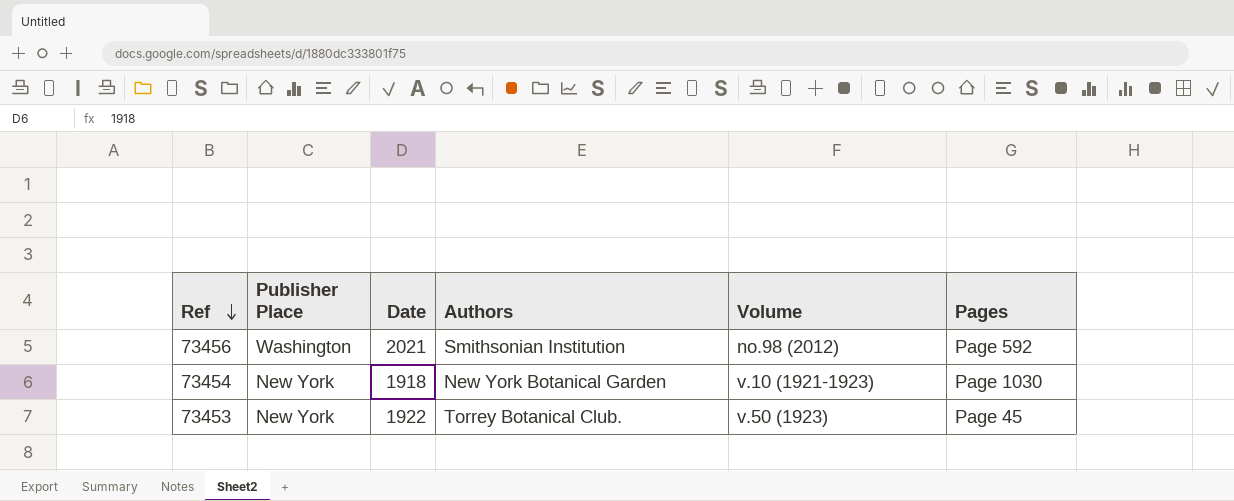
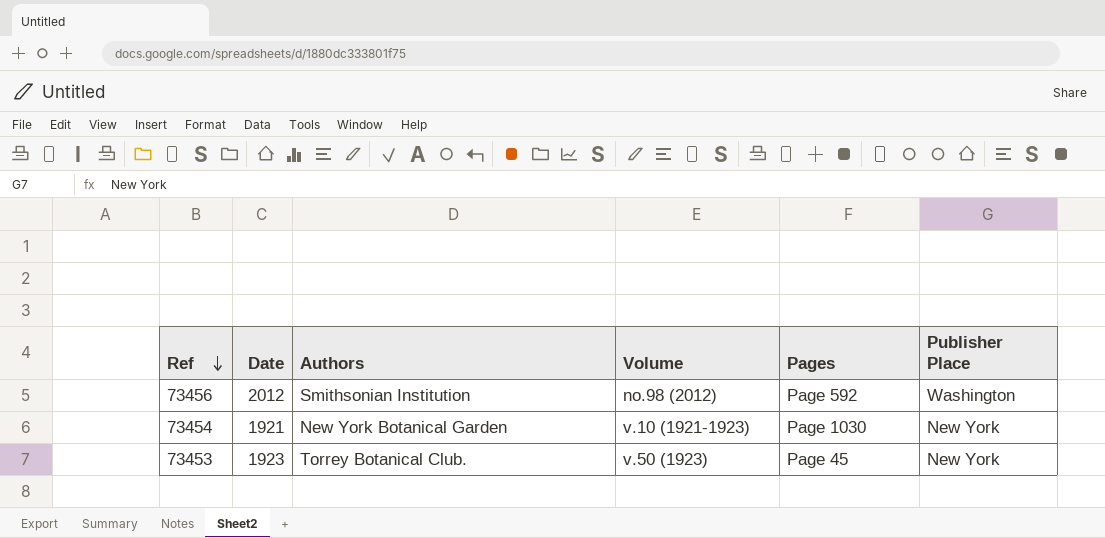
column Publisher Place | position: 2 -> 6
73456 | Date: 2021 -> 2012
73454 | Date: 1918 -> 1921
73453 | Date: 1922 -> 1923

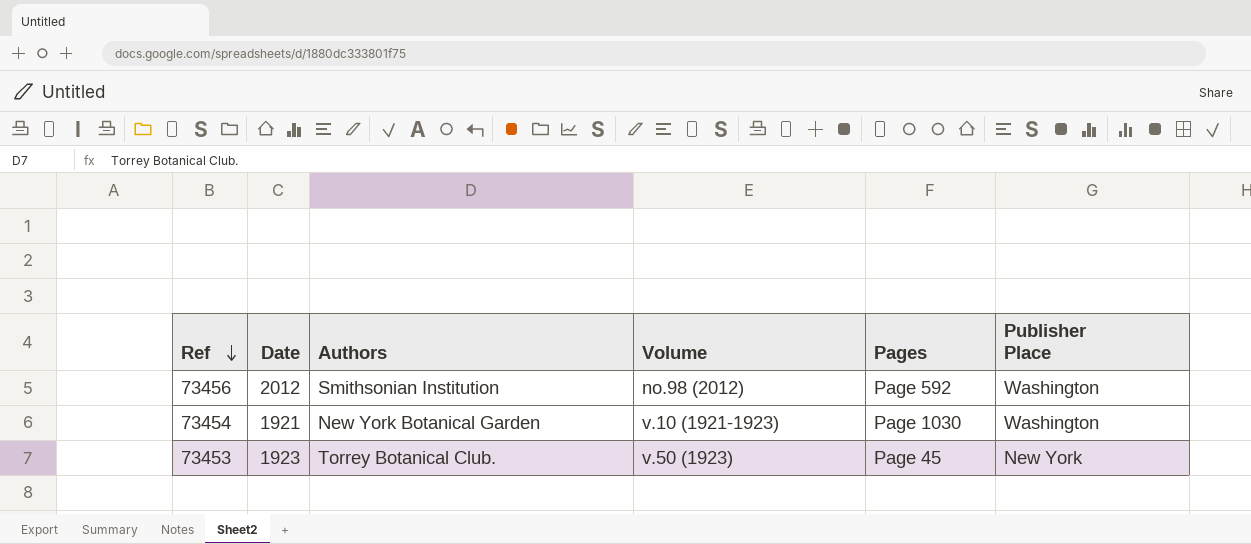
73454 | Publisher Place: New York -> Washington

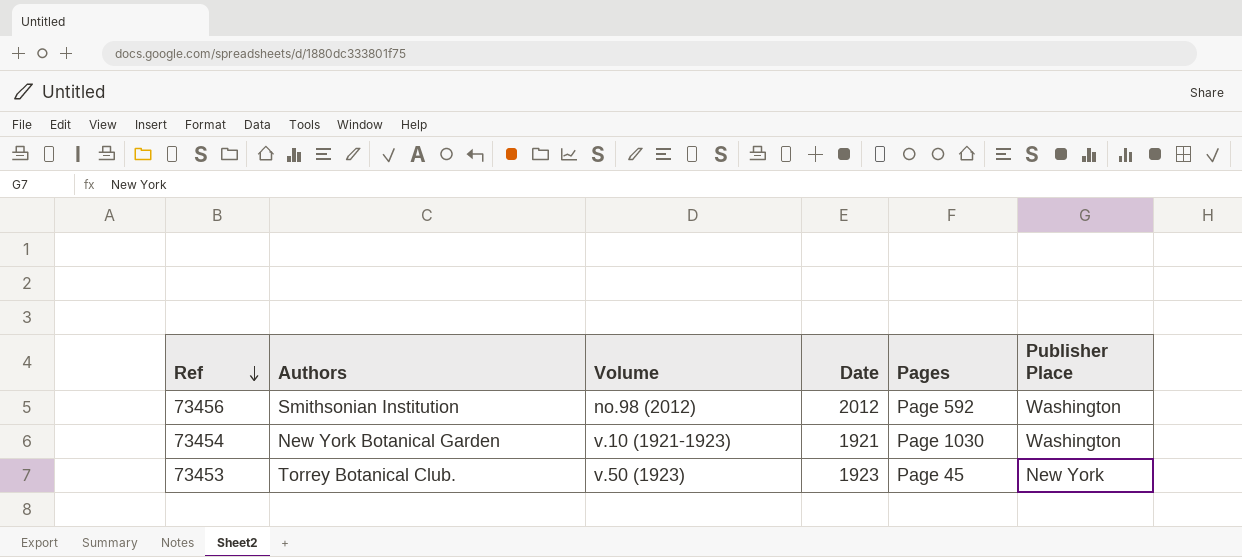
column Date | position: 2 -> 4

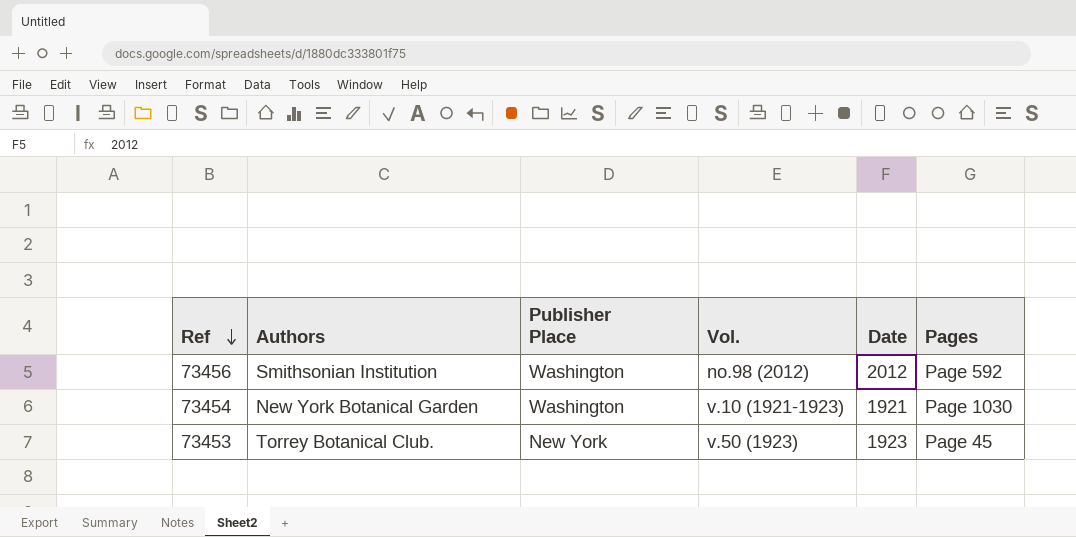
column Publisher Place | position: 6 -> 3
column name: Volume -> Vol.

